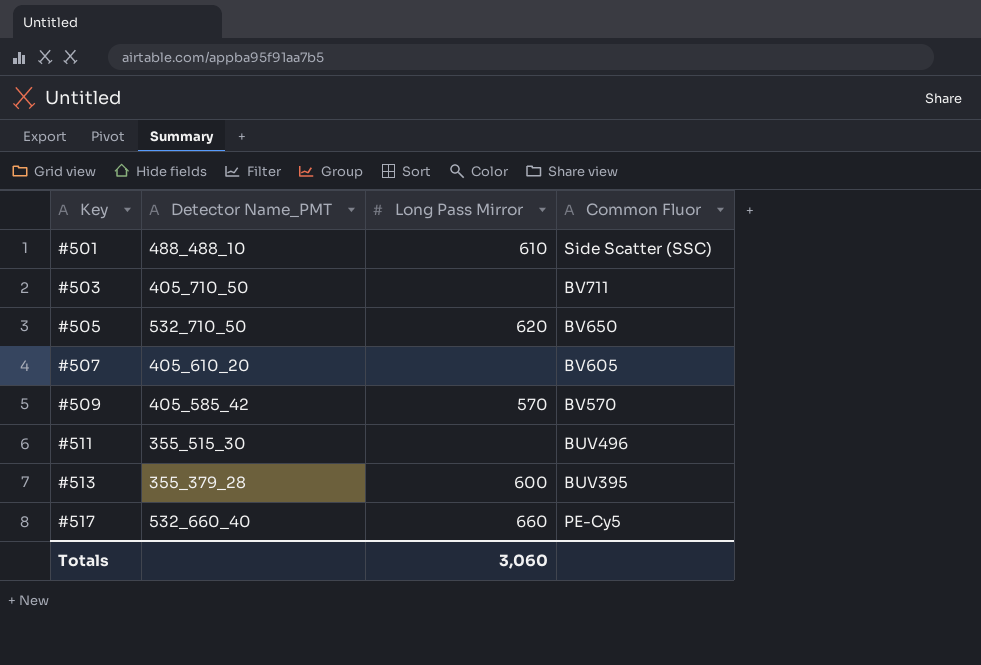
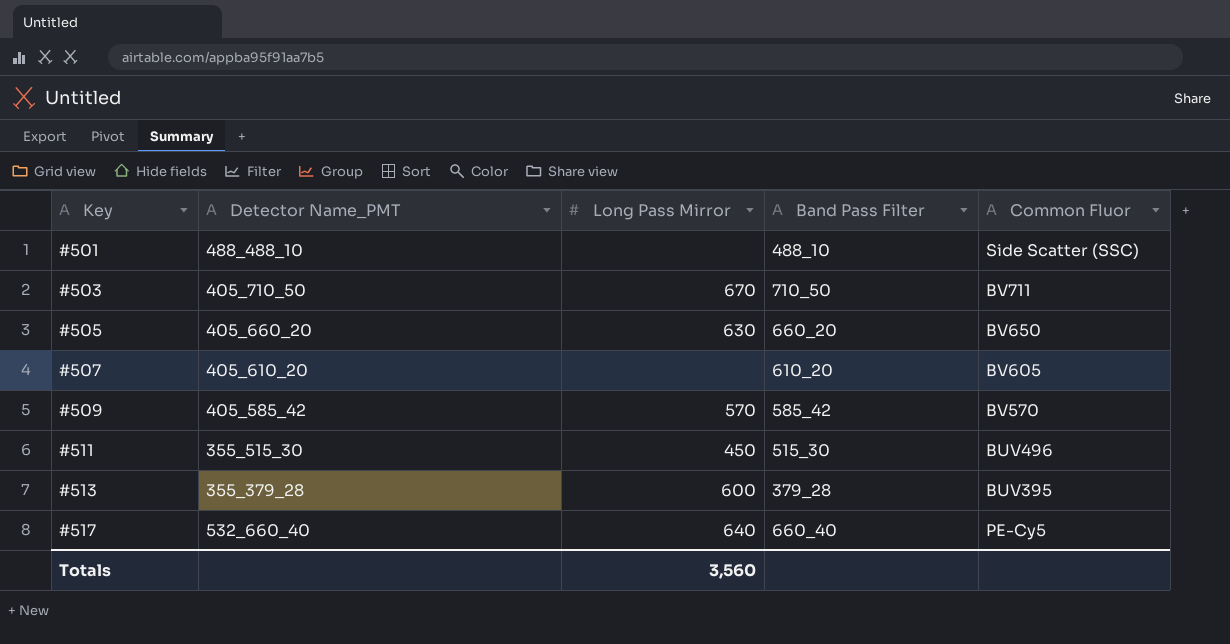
column Band Pass Filter | position: none -> 4
#501 | Long Pass Mirror: 610 -> none
#503 | Long Pass Mirror: none -> 670
#505 | Detector Name_PMT: 532_710_50 -> 405_660_20
#505 | Long Pass Mirror: 620 -> 630
#511 | Long Pass Mirror: none -> 450
#517 | Long Pass Mirror: 660 -> 640
Totals | Long Pass Mirror: 3,060 -> 3,560

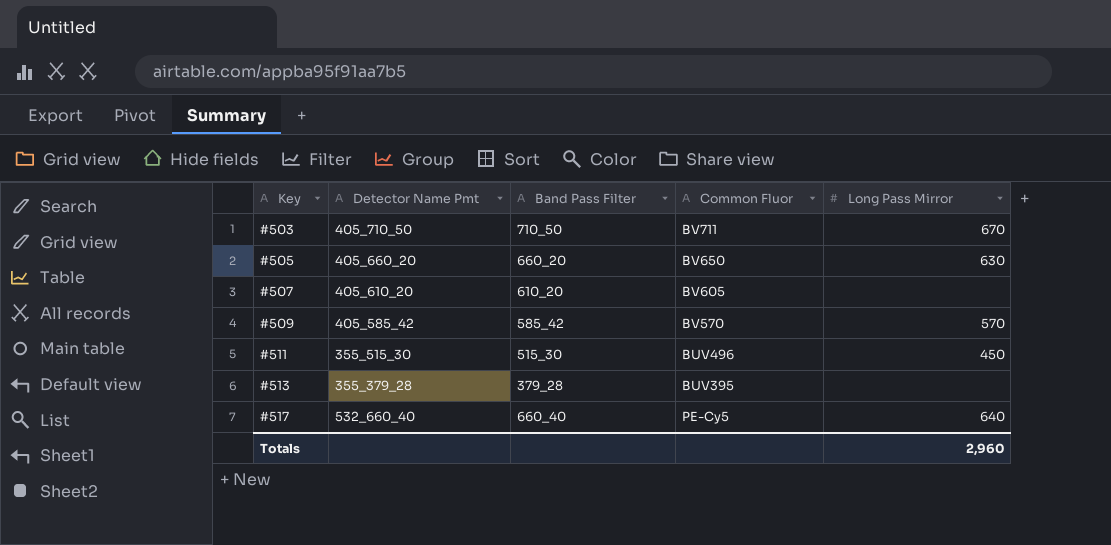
column name: Detector Name_PMT -> Detector Name Pmt
column Long Pass Mirror | position: 3 -> 5
row #501: 488_488_10 | none | 488_10 | Side Scatter (SSC) -> none
#513 | Long Pass Mirror: 600 -> none
Totals | Long Pass Mirror: 3,560 -> 2,960

